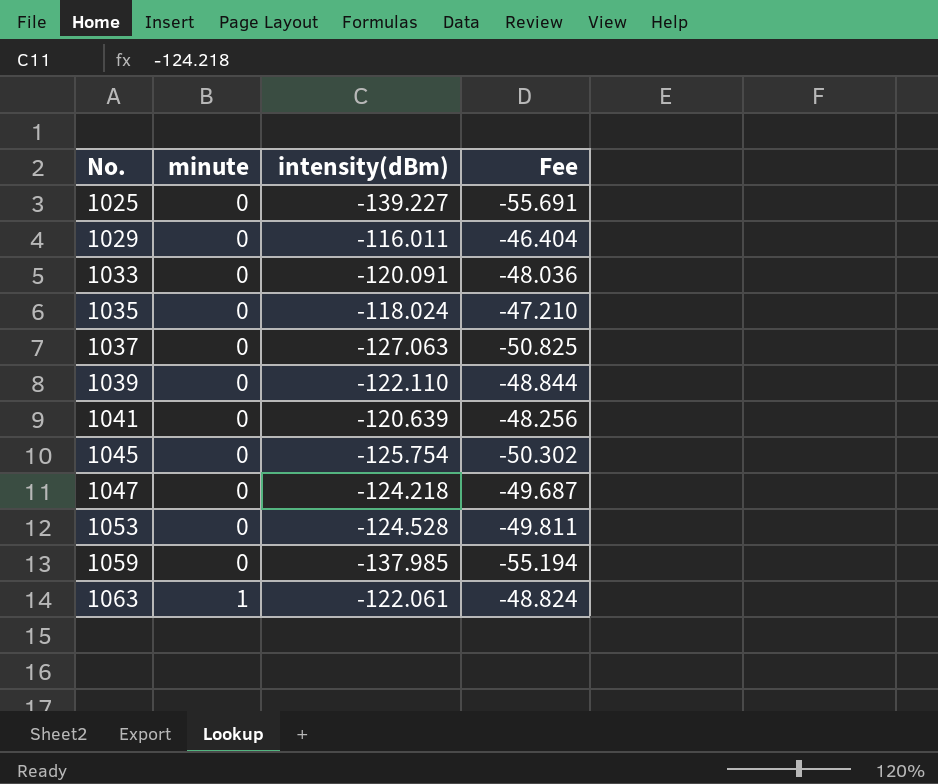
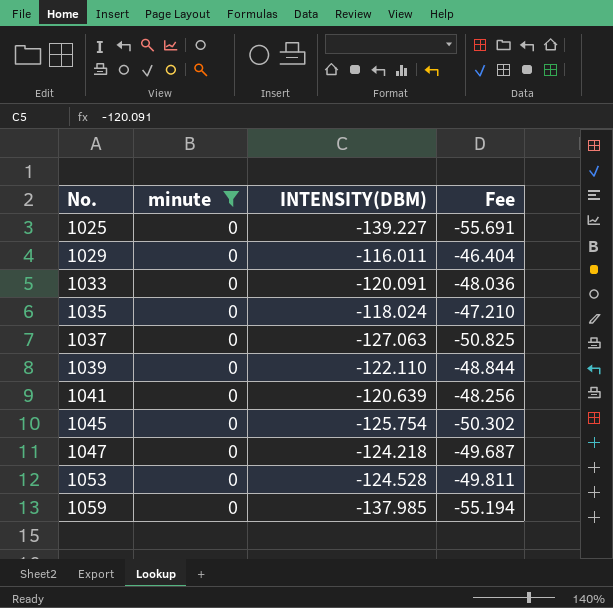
filter: none -> minute = 0
column name: intensity(dBm) -> INTENSITY(DBM)

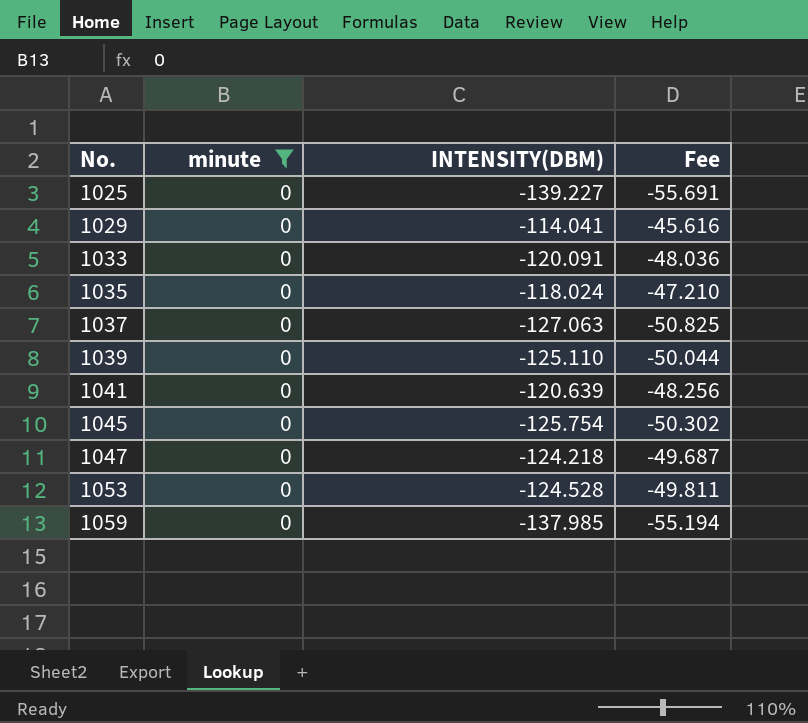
1029 | INTENSITY(DBM): -116.011 -> -114.041
1029 | Fee: -46.404 -> -45.616
1039 | INTENSITY(DBM): -122.110 -> -125.110
1039 | Fee: -48.844 -> -50.044

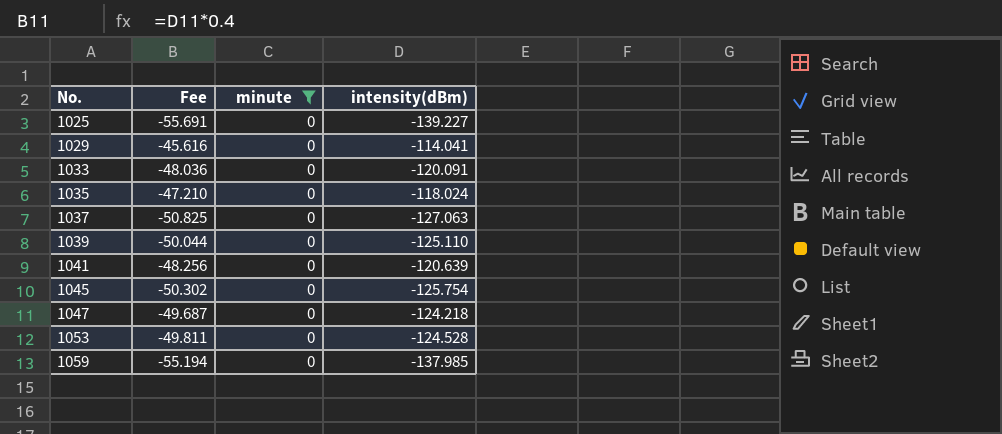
column Fee | position: 4 -> 2
column name: INTENSITY(DBM) -> intensity(dBm)

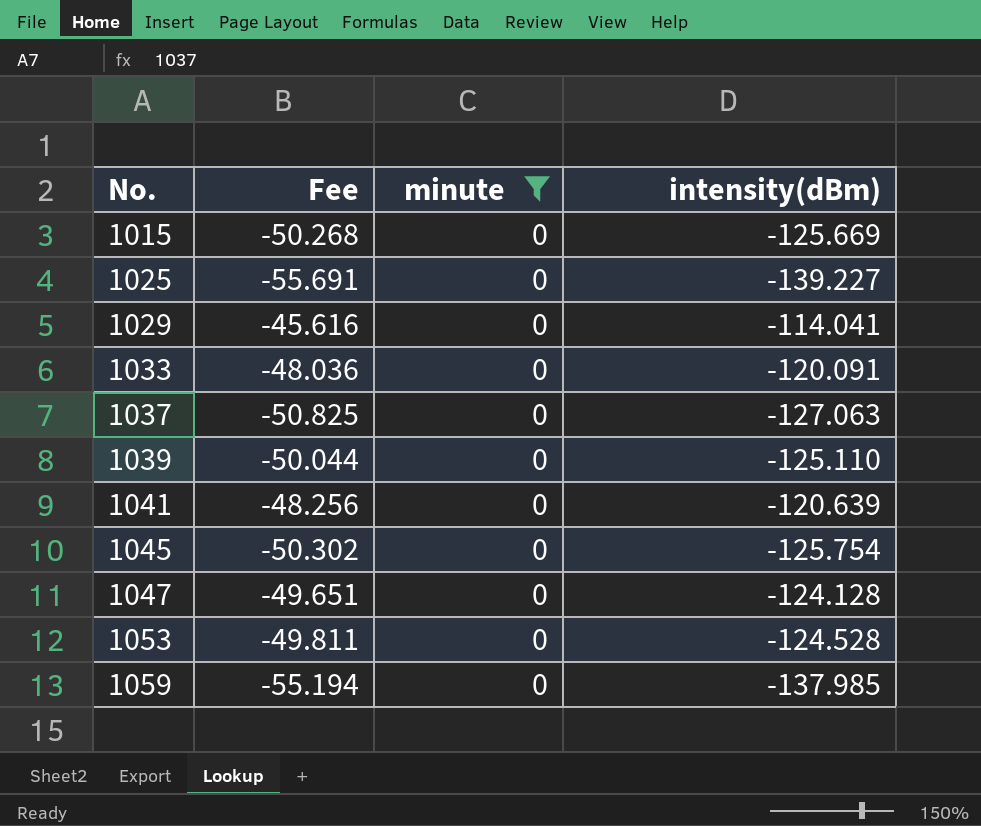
row 1035: -47.210 | 0 | -118.024 -> none
row 1015: none -> -50.268 | 0 | -125.669
1047 | Fee: -49.687 -> -49.651
1047 | intensity(dBm): -124.218 -> -124.128

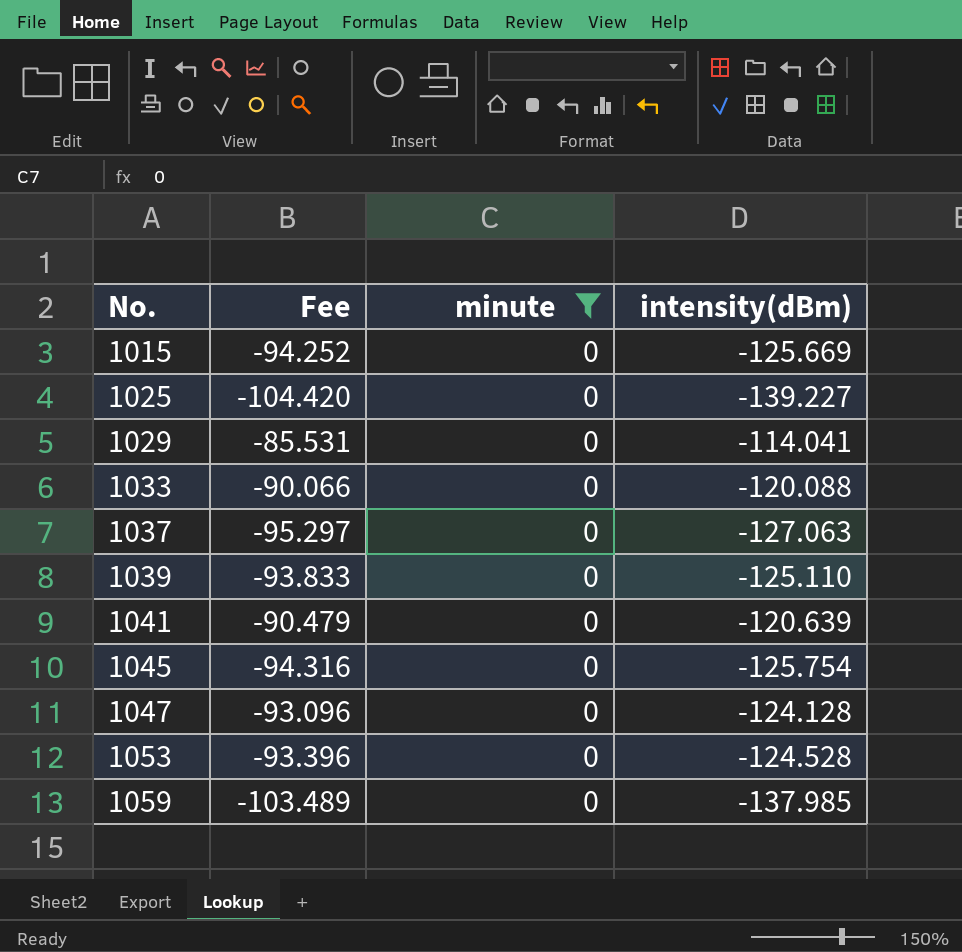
column Fee | formula: [intensity(dBm)] * 0.4 -> [intensity(dBm)] * 0.75
1033 | intensity(dBm): -120.091 -> -120.088

